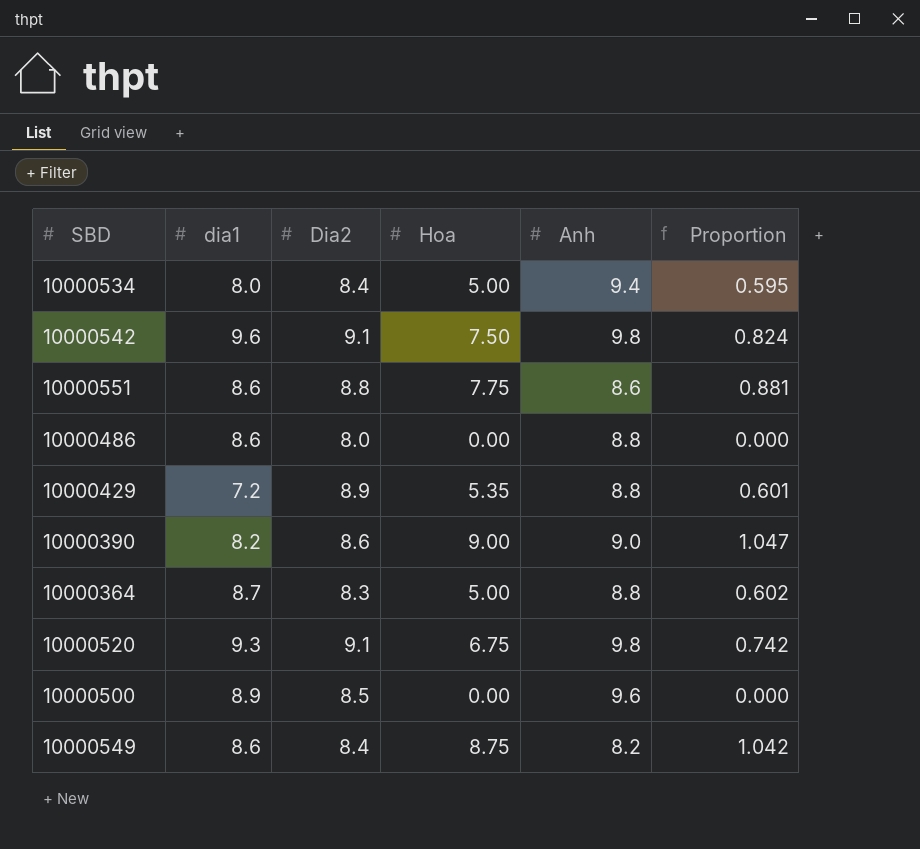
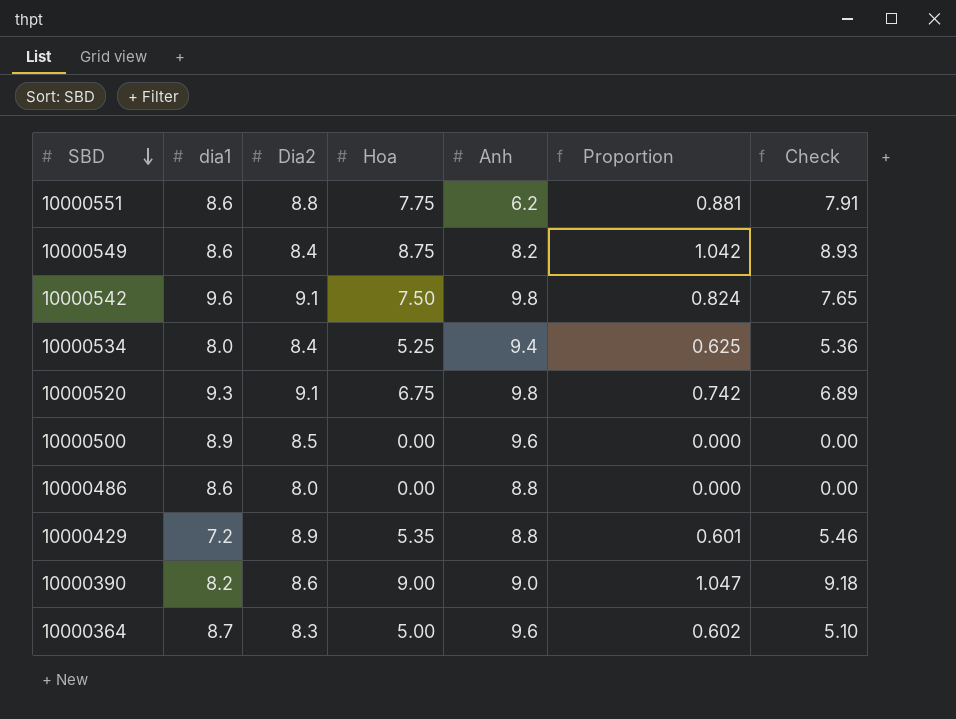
row order: none -> SBD descending
column Check | formula: none -> [Hoa] * 1.02
10000551 | Anh: 8.6 -> 6.2
10000534 | Hoa: 5.00 -> 5.25
10000534 | Proportion: 0.595 -> 0.625
10000364 | Anh: 8.8 -> 9.6

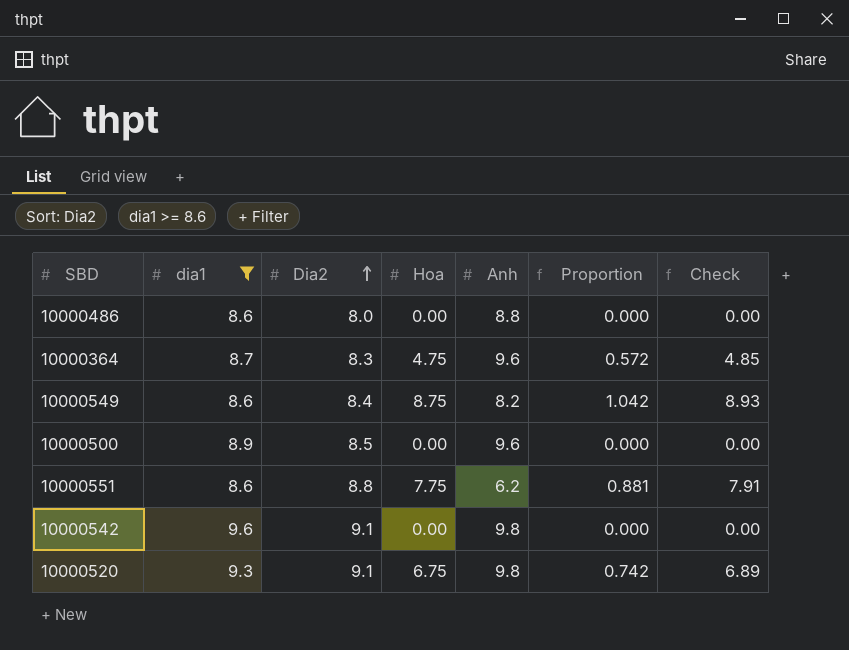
filter: none -> dia1 >= 8.6
row order: SBD descending -> Dia2 ascending
10000364 | Hoa: 5.00 -> 4.75
10000364 | Proportion: 0.602 -> 0.572
10000364 | Check: 5.10 -> 4.85
10000542 | Hoa: 7.50 -> 0.00
10000542 | Proportion: 0.824 -> 0.000
10000542 | Check: 7.65 -> 0.00

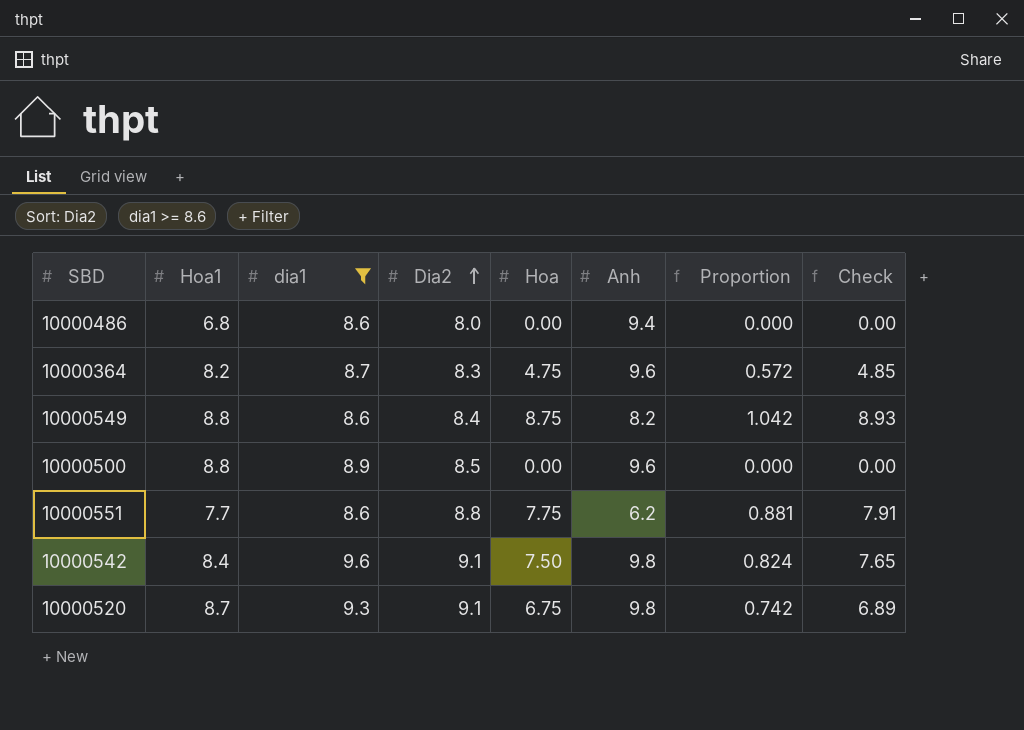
column Hoa1 | position: none -> 2
10000486 | Anh: 8.8 -> 9.4
10000542 | Hoa: 0.00 -> 7.50
10000542 | Proportion: 0.000 -> 0.824
10000542 | Check: 0.00 -> 7.65

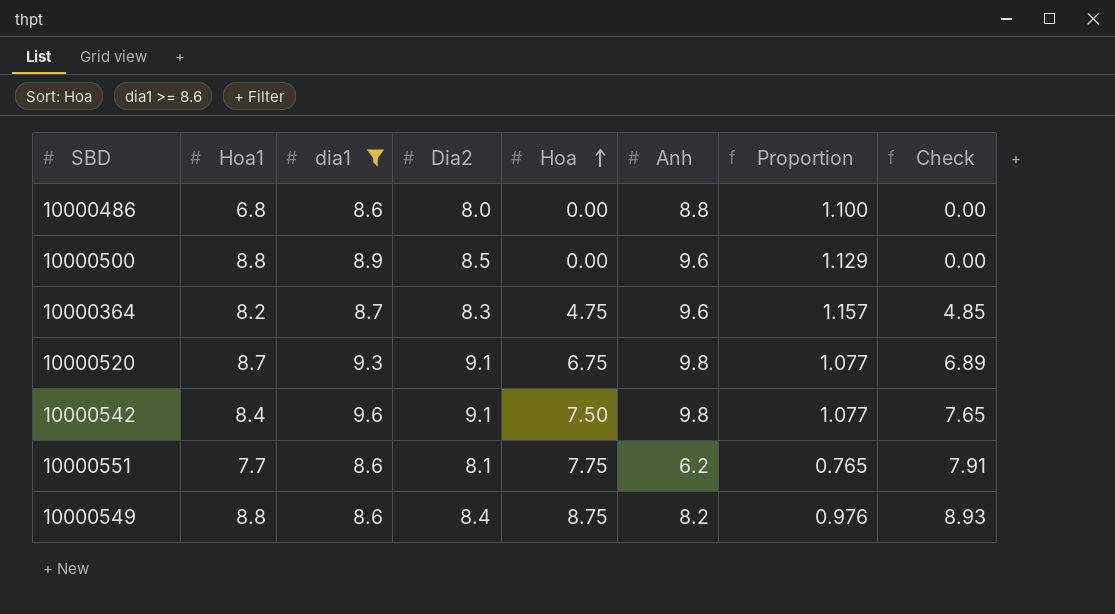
row order: Dia2 ascending -> Hoa ascending
column Proportion | formula: [Hoa] / [Dia2] -> [Anh] / [Dia2]
10000486 | Anh: 9.4 -> 8.8
10000551 | Dia2: 8.8 -> 8.1

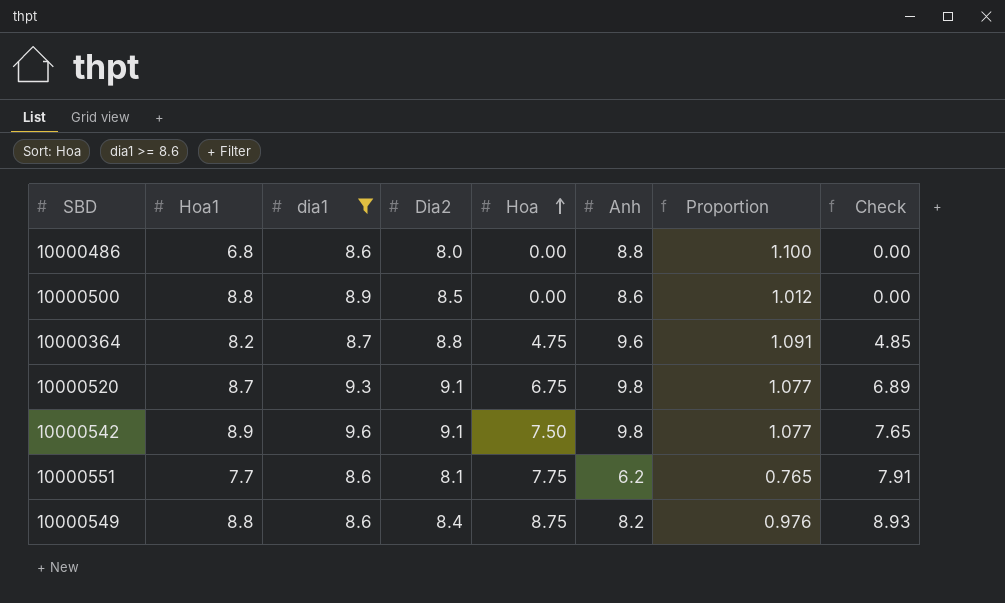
10000500 | Anh: 9.6 -> 8.6
10000500 | Proportion: 1.129 -> 1.012
10000364 | Dia2: 8.3 -> 8.8
10000364 | Proportion: 1.157 -> 1.091
10000542 | Hoa1: 8.4 -> 8.9

